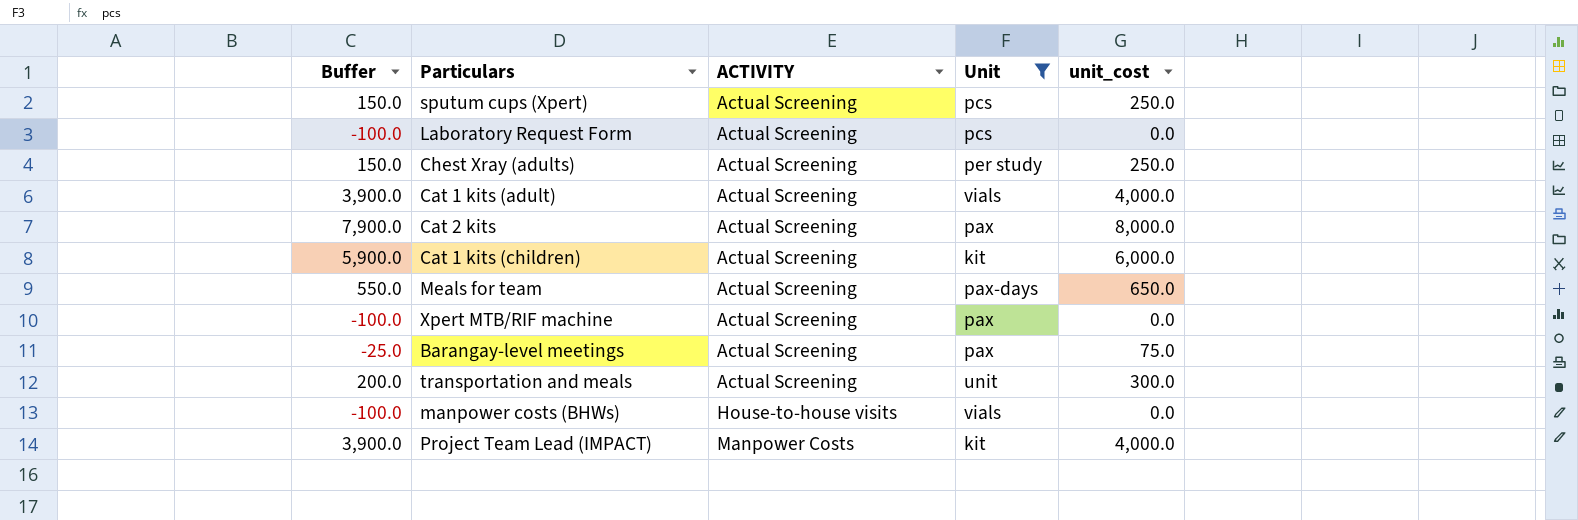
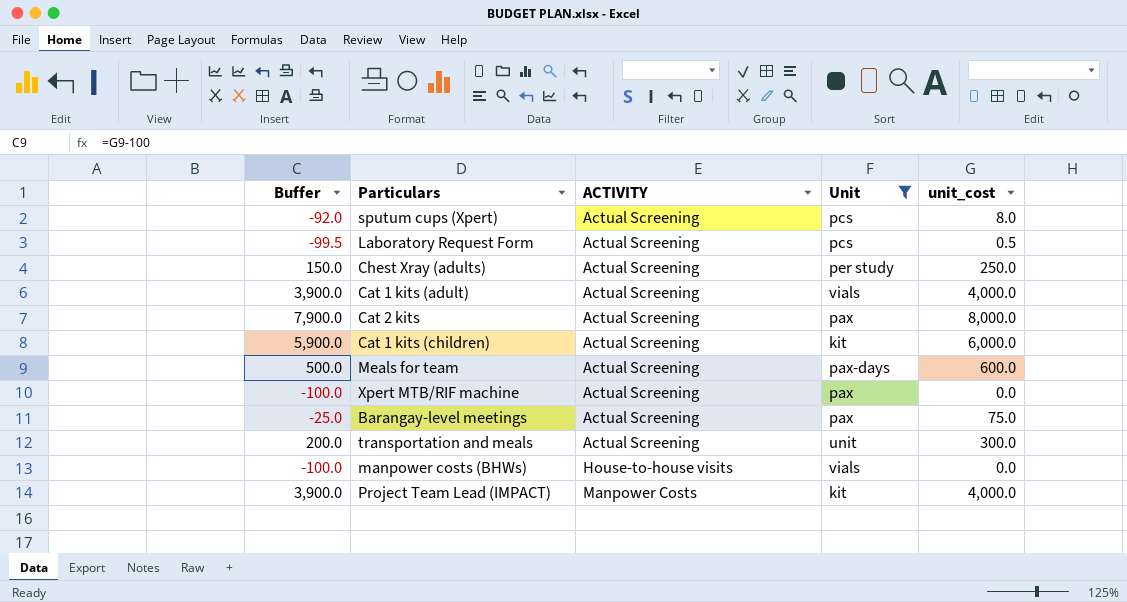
sputum cups (Xpert) | Buffer: 150.0 -> -92.0
sputum cups (Xpert) | unit_cost: 250.0 -> 8.0
Laboratory Request Form | Buffer: -100.0 -> -99.5
Laboratory Request Form | unit_cost: 0.0 -> 0.5
Meals for team | Buffer: 550.0 -> 500.0
Meals for team | unit_cost: 650.0 -> 600.0

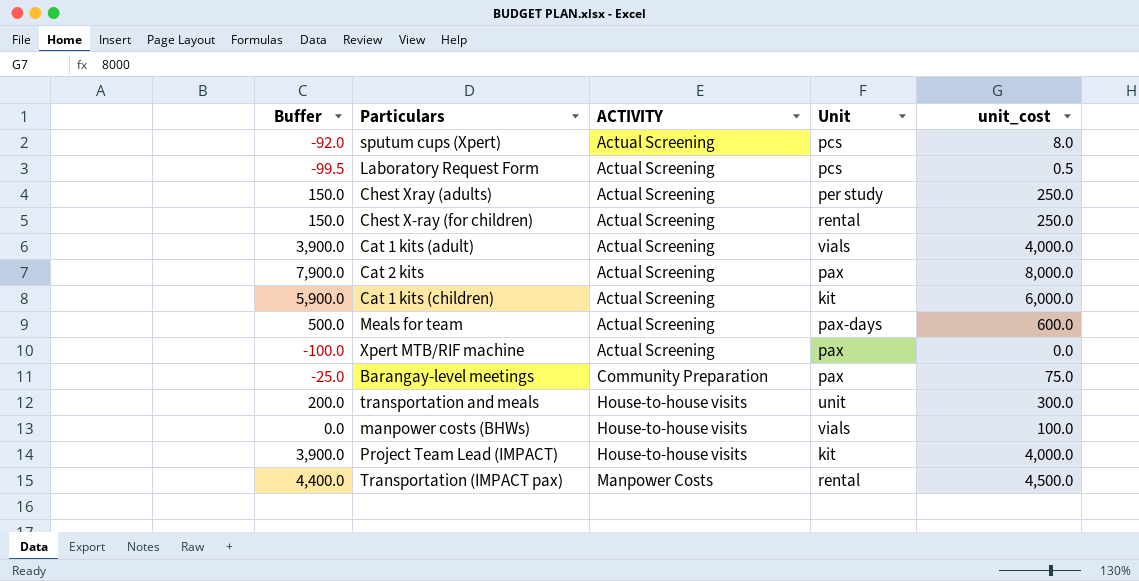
filter: Unit != rental -> none
Barangay-level meetings | ACTIVITY: Actual Screening -> Community Preparation
transportation and meals | ACTIVITY: Actual Screening -> House-to-house visits
manpower costs (BHWs) | Buffer: -100.0 -> 0.0
manpower costs (BHWs) | unit_cost: 0.0 -> 100.0
Project Team Lead (IMPACT) | ACTIVITY: Manpower Costs -> House-to-house visits

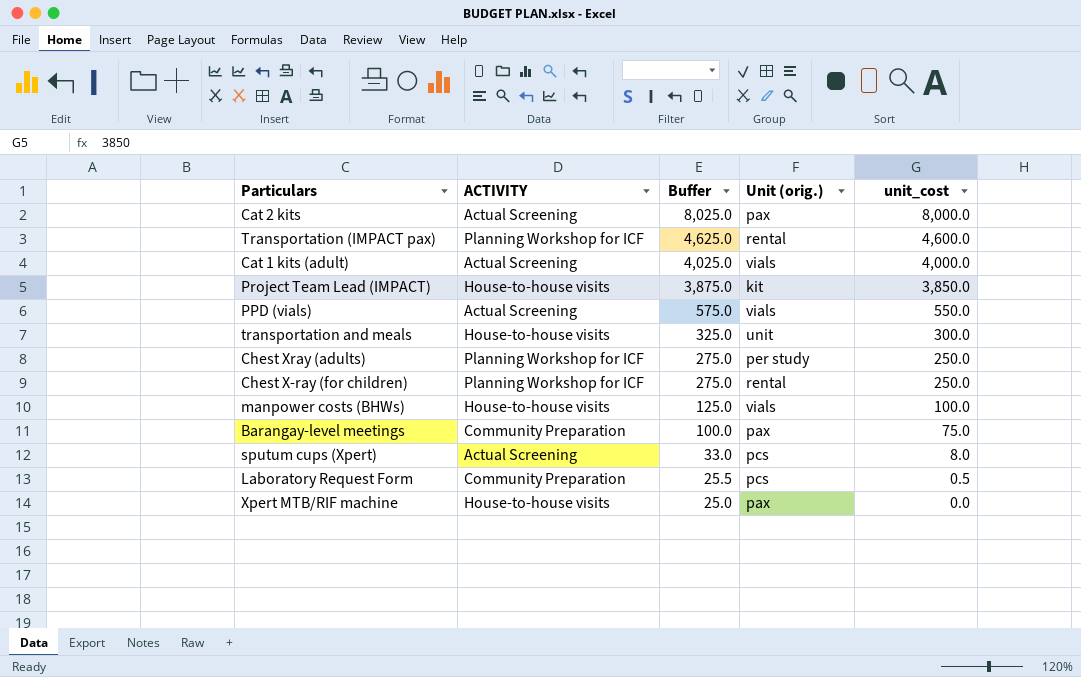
row order: ACTIVITY ascending -> Buffer descending
column Buffer | formula: [unit_cost] - 100 -> [unit_cost] + 25
column Buffer | position: 1 -> 3
column name: Unit -> Unit (orig.)
row Cat 1 kits (children): 5,900.0 | Actual Screening | kit | 6,000.0 -> none
row Meals for team: 500.0 | Actual Screening | pax-days | 600.0 -> none
Transportation (IMPACT pax) | ACTIVITY: Manpower Costs -> Planning Workshop for ICF
Transportation (IMPACT pax) | unit_cost: 4,500.0 -> 4,600.0
Project Team Lead (IMPACT) | unit_cost: 4,000.0 -> 3,850.0
row PPD (vials): none -> Actual Screening | 575.0 | vials | 550.0
Chest Xray (adults) | ACTIVITY: Actual Screening -> Planning Workshop for ICF
Chest X-ray (for children) | ACTIVITY: Actual Screening -> Planning Workshop for ICF
Laboratory Request Form | ACTIVITY: Actual Screening -> Community Preparation
Xpert MTB/RIF machine | ACTIVITY: Actual Screening -> House-to-house visits

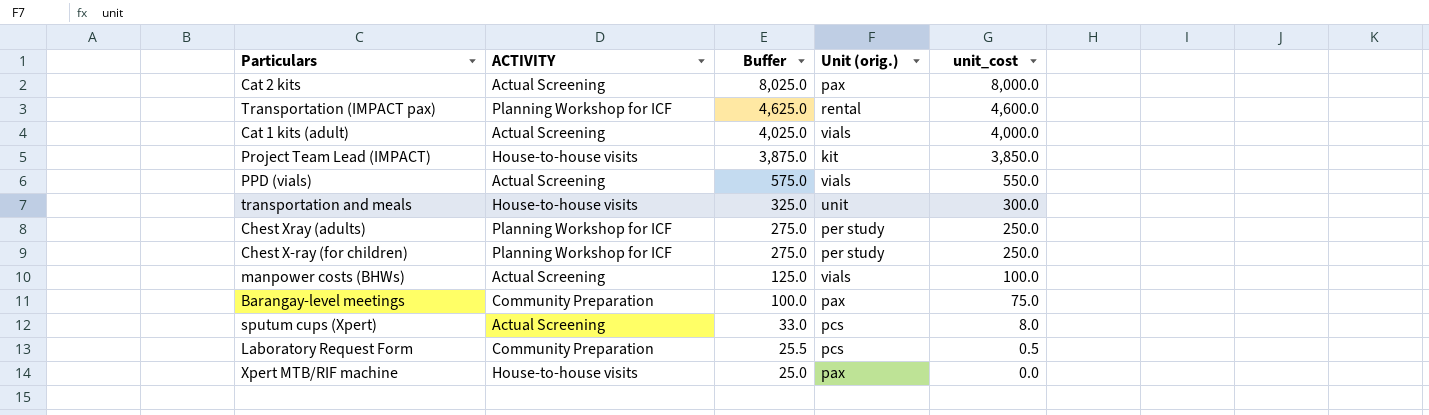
Chest X-ray (for children) | Unit (orig.): rental -> per study
manpower costs (BHWs) | ACTIVITY: House-to-house visits -> Actual Screening

